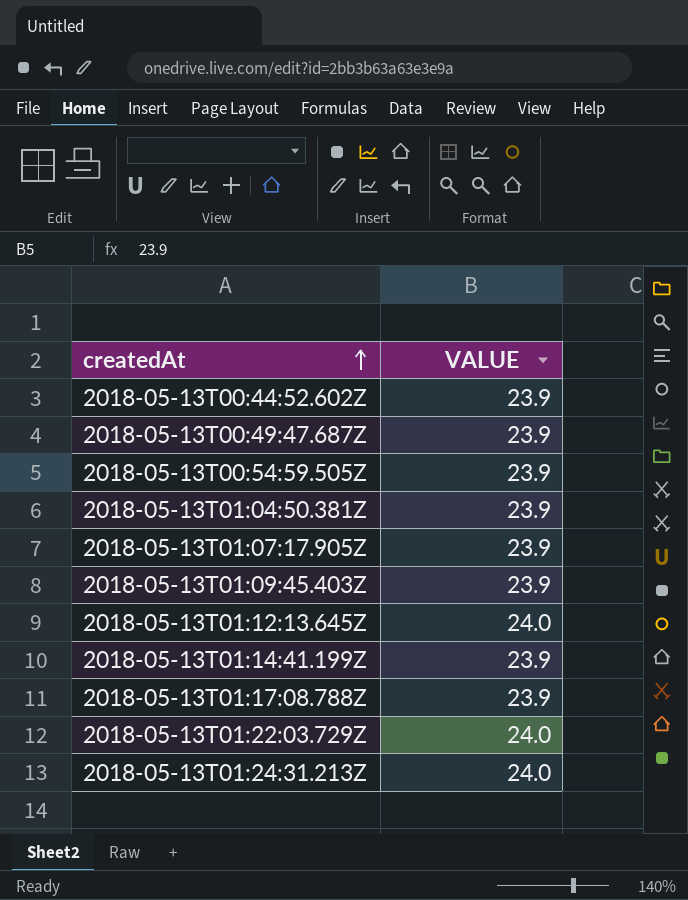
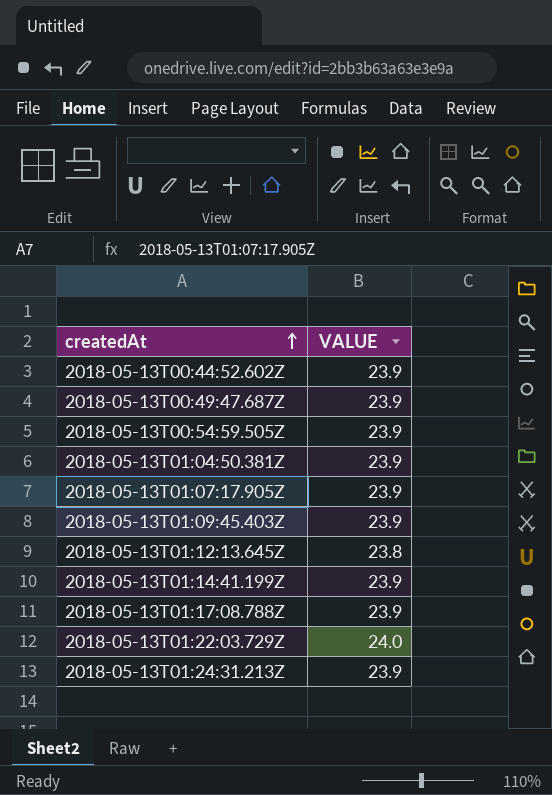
2018-05-13T01:12:13.645Z | VALUE: 24.0 -> 23.8
2018-05-13T01:24:31.213Z | VALUE: 24.0 -> 23.9

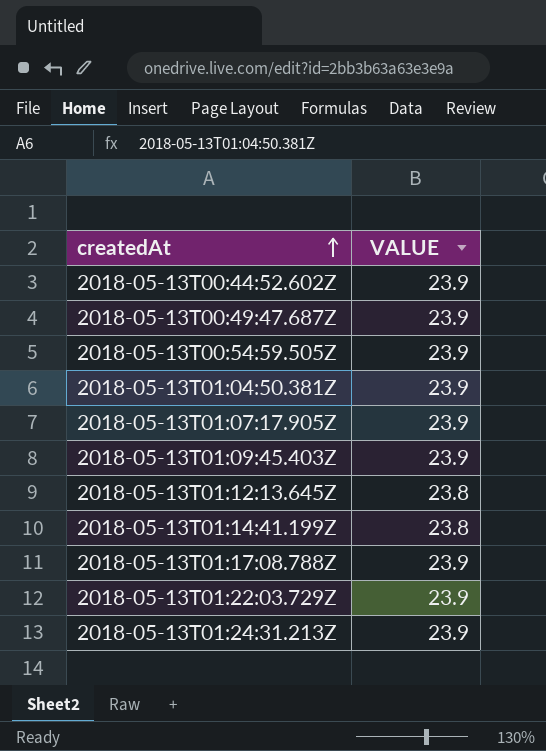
2018-05-13T01:14:41.199Z | VALUE: 23.9 -> 23.8
2018-05-13T01:22:03.729Z | VALUE: 24.0 -> 23.9

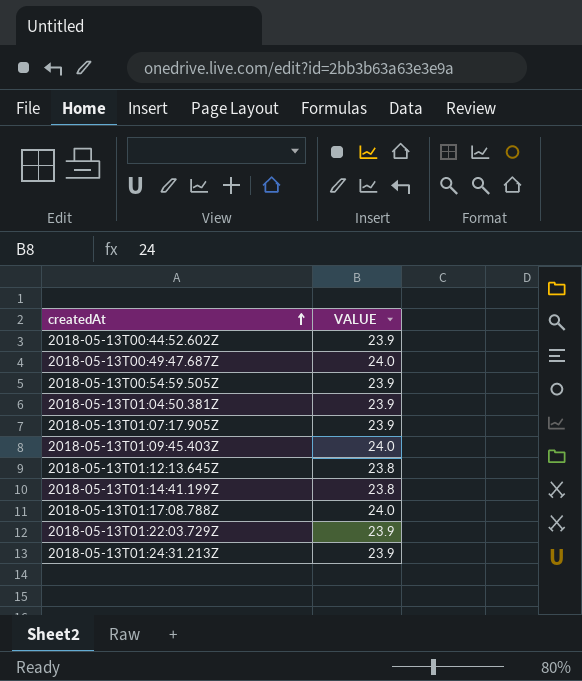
2018-05-13T00:49:47.687Z | VALUE: 23.9 -> 24.0
2018-05-13T01:09:45.403Z | VALUE: 23.9 -> 24.0
2018-05-13T01:17:08.788Z | VALUE: 23.9 -> 24.0

